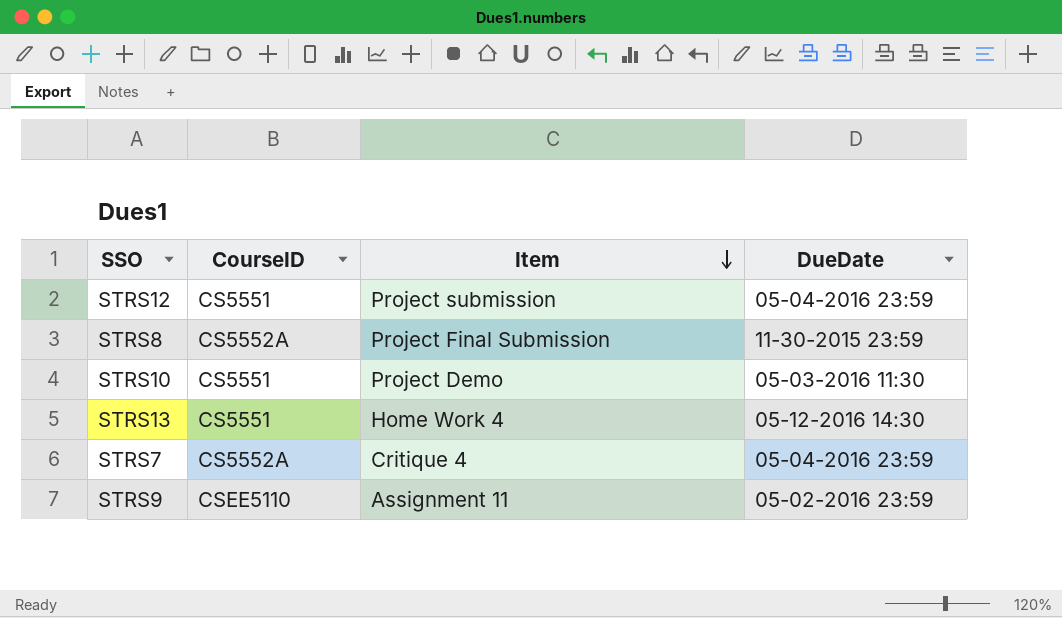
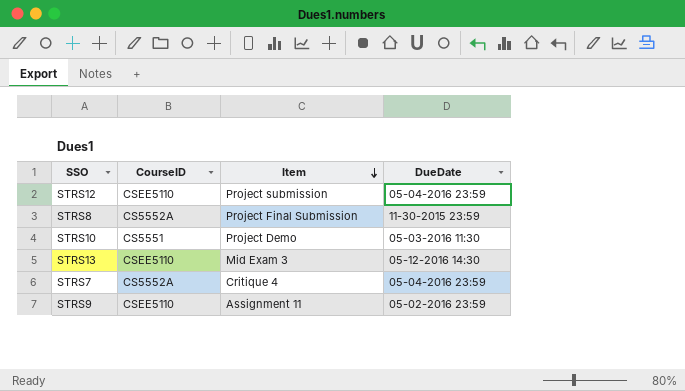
STRS12 | CourseID: CS5551 -> CSEE5110
STRS13 | CourseID: CS5551 -> CSEE5110
STRS13 | Item: Home Work 4 -> Mid Exam 3

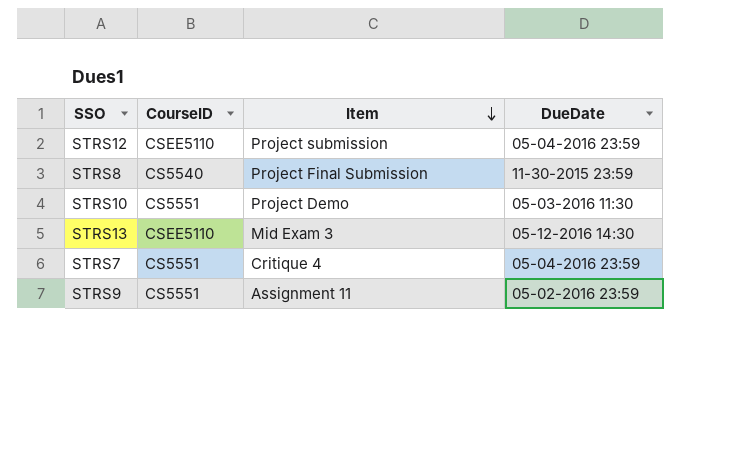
STRS8 | CourseID: CS5552A -> CS5540
STRS7 | CourseID: CS5552A -> CS5551
STRS9 | CourseID: CSEE5110 -> CS5551

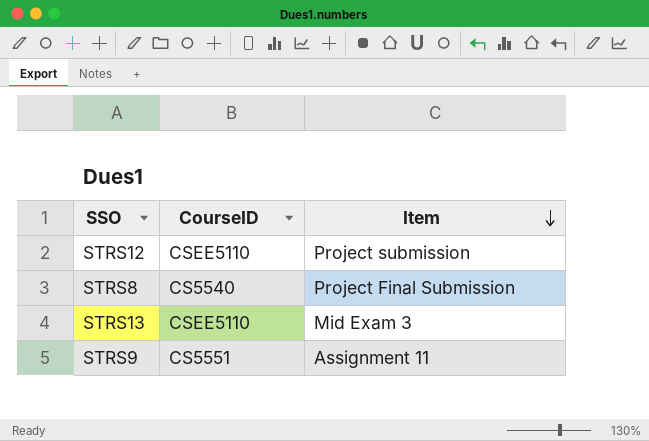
column DueDate | position: 4 -> none
row STRS10: CS5551 | Project Demo | 05-03-2016 11:30 -> none
row STRS7: CS5551 | Critique 4 | 05-04-2016 23:59 -> none

